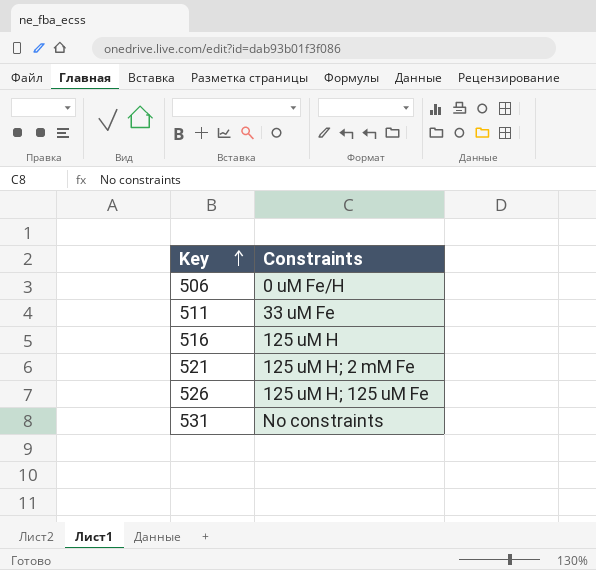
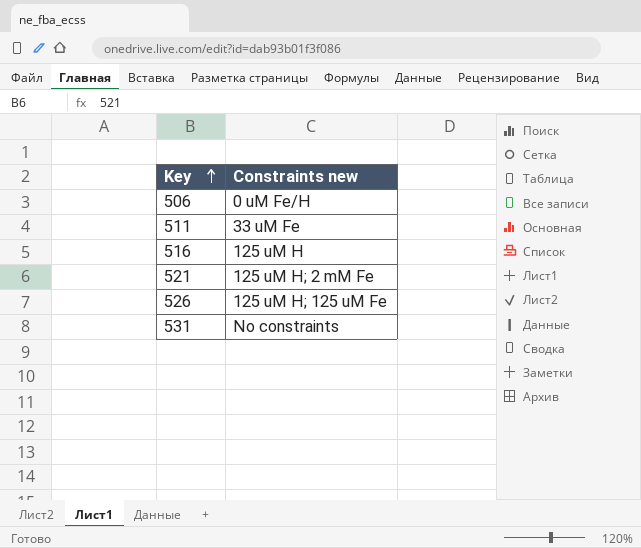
column name: Constraints -> Constraints new

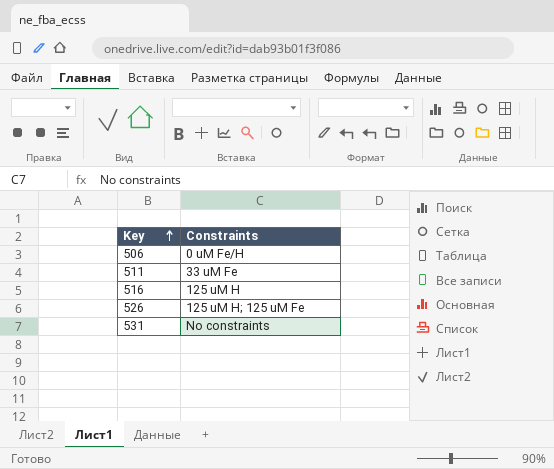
column name: Constraints new -> Constraints
row 521: 125 uM H; 2 mM Fe -> none

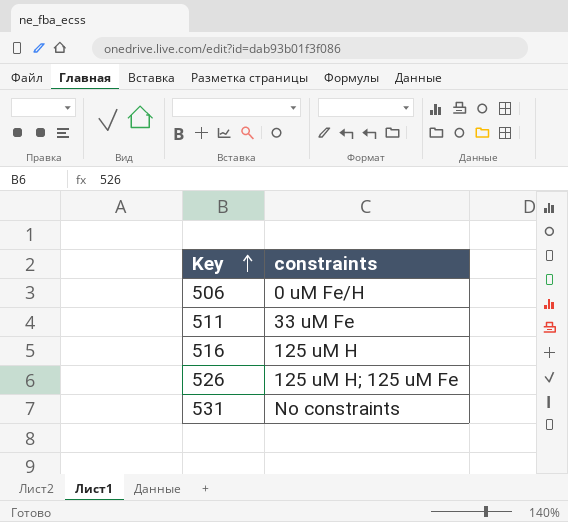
column name: Constraints -> constraints

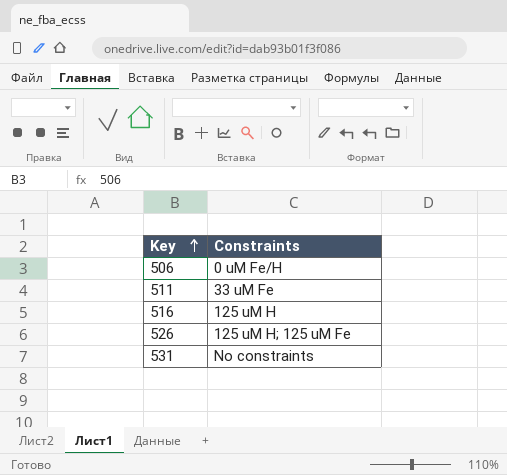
column name: constraints -> Constraints

